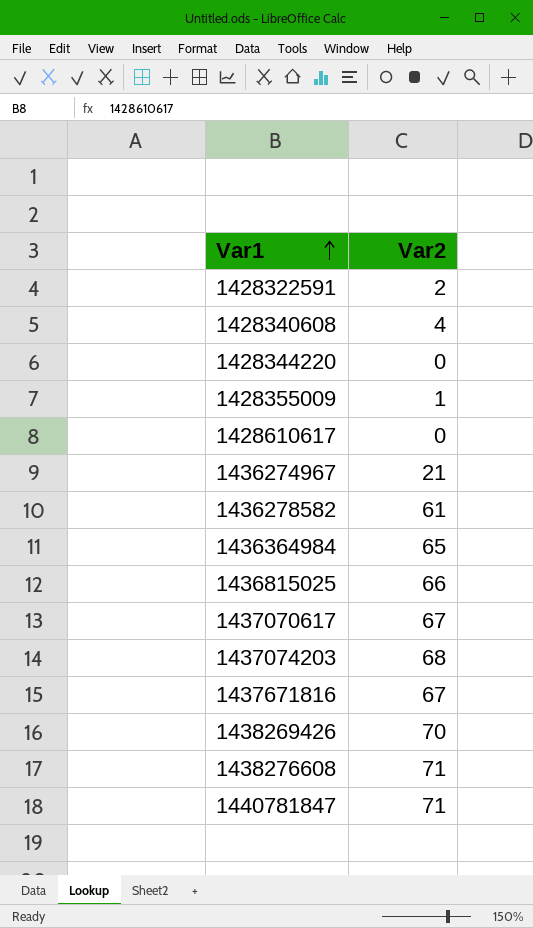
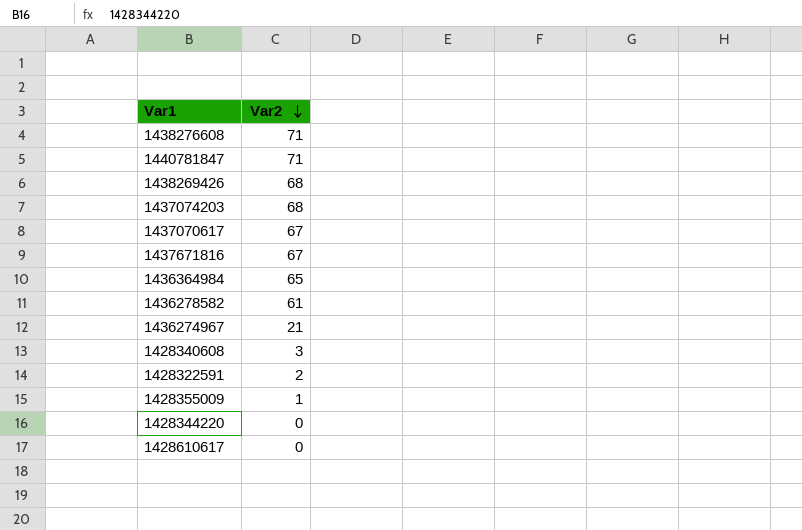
row order: Var1 ascending -> Var2 descending
row 1436815025: 66 -> none
1438269426 | Var2: 70 -> 68
1428340608 | Var2: 4 -> 3

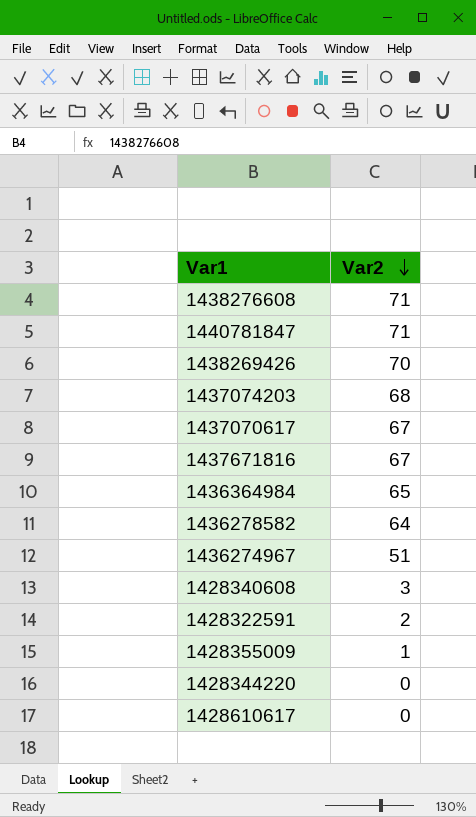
1438269426 | Var2: 68 -> 70
1436278582 | Var2: 61 -> 64
1436274967 | Var2: 21 -> 51

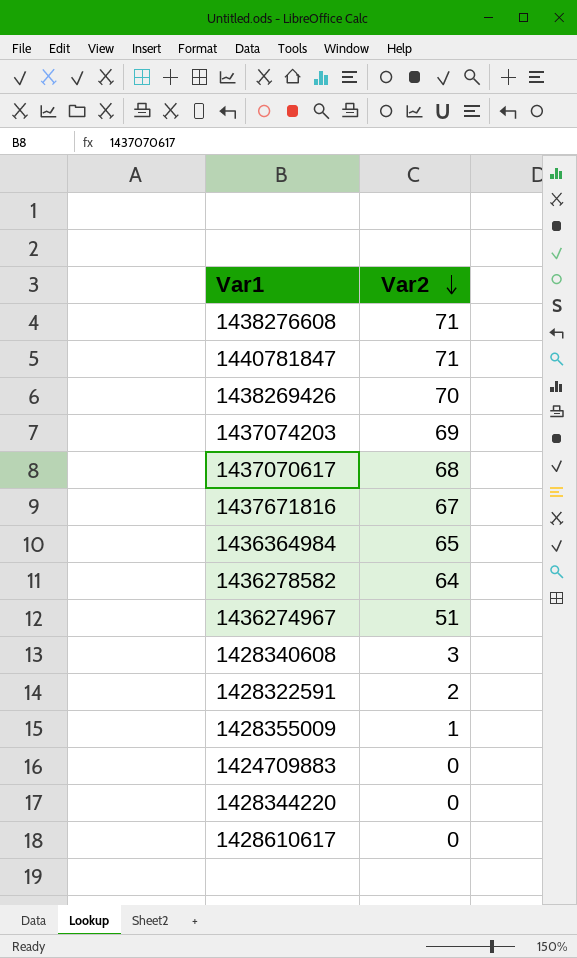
1437074203 | Var2: 68 -> 69
1437070617 | Var2: 67 -> 68
row 1424709883: none -> 0

